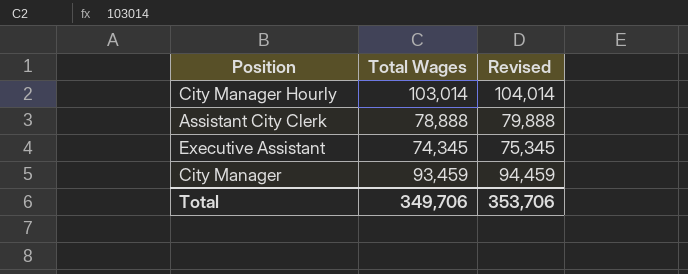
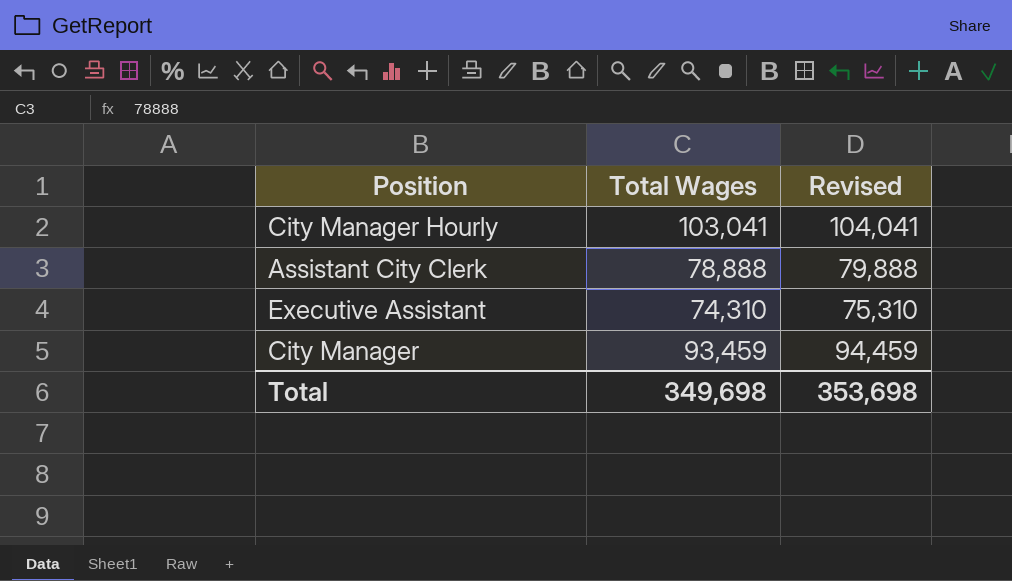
City Manager Hourly | Total Wages: 103,014 -> 103,041
City Manager Hourly | Revised: 104,014 -> 104,041
Executive Assistant | Total Wages: 74,345 -> 74,310
Executive Assistant | Revised: 75,345 -> 75,310
Total | Total Wages: 349,706 -> 349,698
Total | Revised: 353,706 -> 353,698

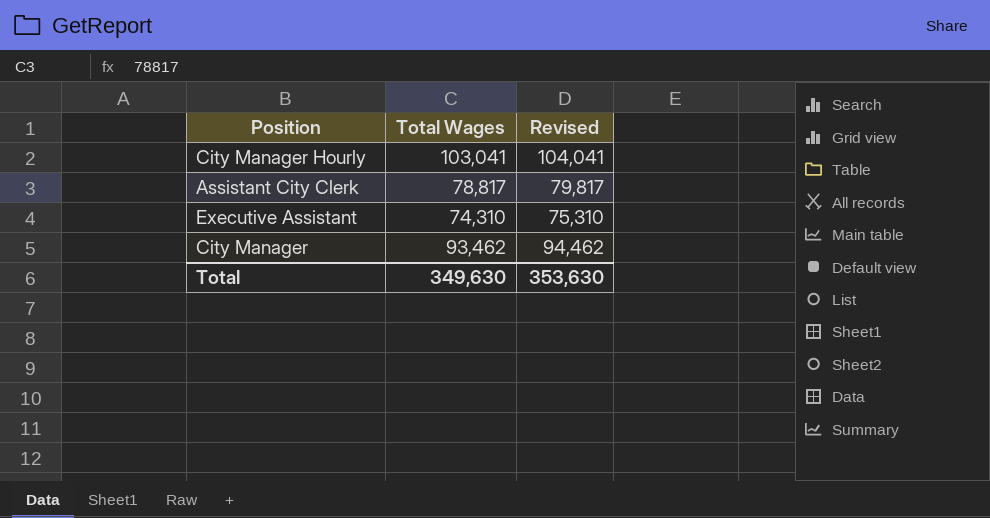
Assistant City Clerk | Total Wages: 78,888 -> 78,817
Assistant City Clerk | Revised: 79,888 -> 79,817
City Manager | Total Wages: 93,459 -> 93,462
City Manager | Revised: 94,459 -> 94,462
Total | Total Wages: 349,698 -> 349,630
Total | Revised: 353,698 -> 353,630

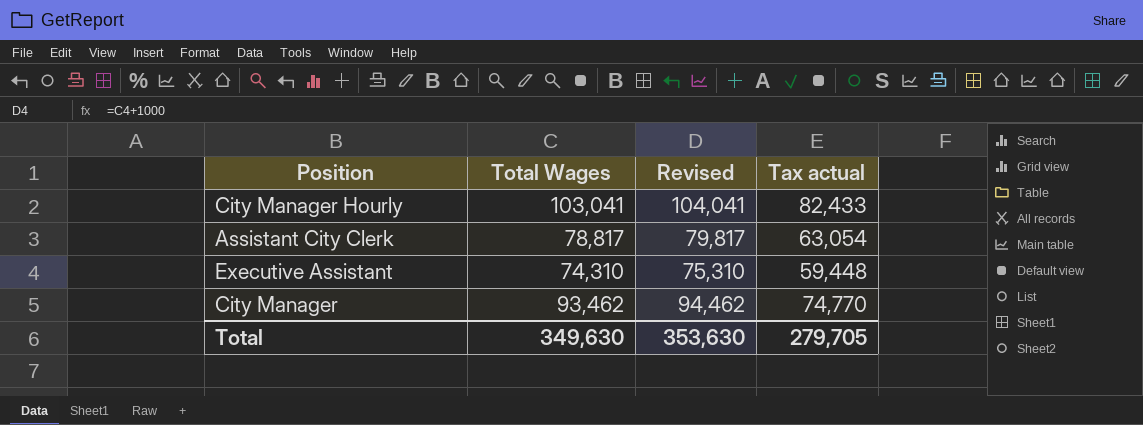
column Tax actual | formula: none -> [Total Wages] * 0.8

